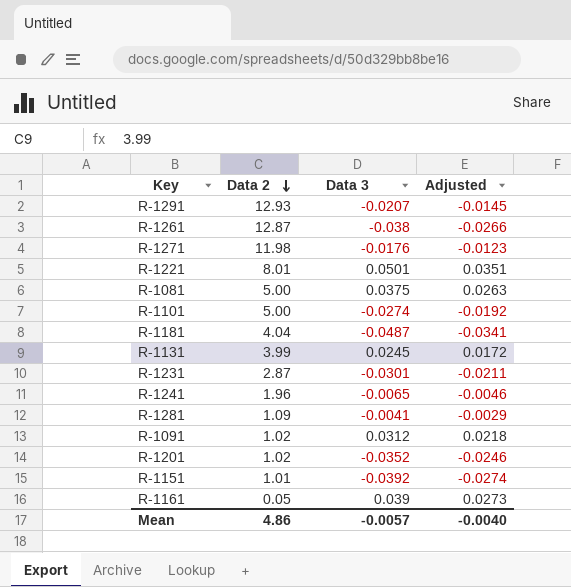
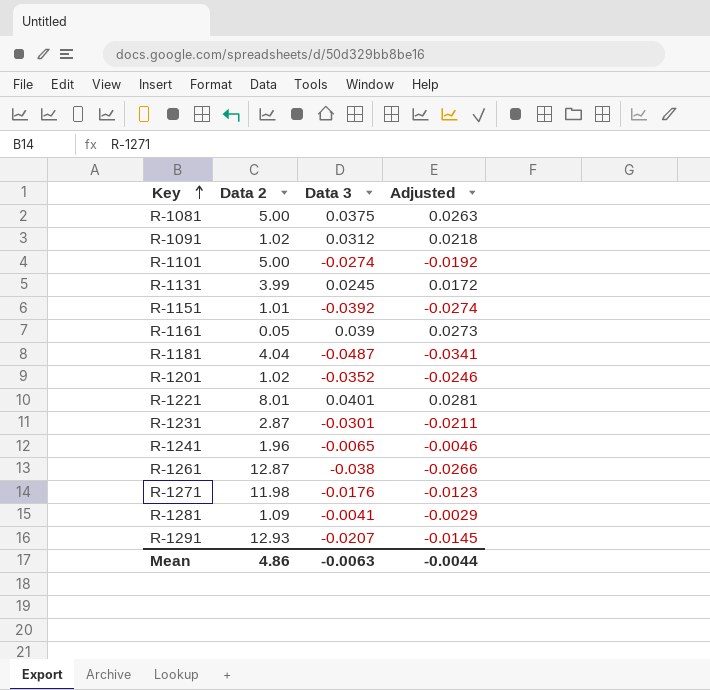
row order: Data 2 descending -> Key ascending
R-1221 | Data 3: 0.0501 -> 0.0401
R-1221 | Adjusted: 0.0351 -> 0.0281
Mean | Data 3: -0.0057 -> -0.0063
Mean | Adjusted: -0.0040 -> -0.0044

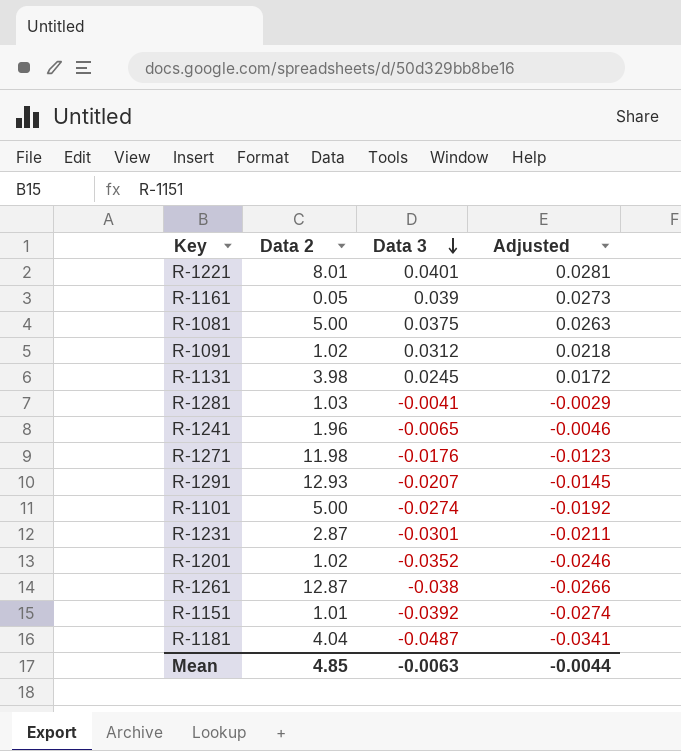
row order: Key ascending -> Data 3 descending
R-1131 | Data 2: 3.99 -> 3.98
R-1281 | Data 2: 1.09 -> 1.03
Mean | Data 2: 4.86 -> 4.85

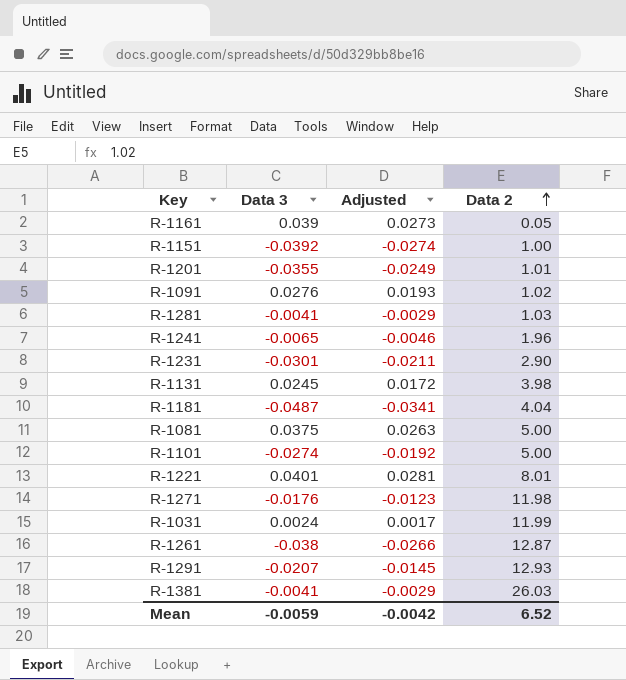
row order: Data 3 descending -> Data 2 ascending
column Data 2 | position: 2 -> 4
R-1151 | Data 2: 1.01 -> 1.00
R-1201 | Data 3: -0.0352 -> -0.0355
R-1201 | Adjusted: -0.0246 -> -0.0249
R-1201 | Data 2: 1.02 -> 1.01
R-1091 | Data 3: 0.0312 -> 0.0276
R-1091 | Adjusted: 0.0218 -> 0.0193
R-1231 | Data 2: 2.87 -> 2.90
row R-1031: none -> 0.0024 | 0.0017 | 11.99
row R-1381: none -> -0.0041 | -0.0029 | 26.03
Mean | Data 3: -0.0063 -> -0.0059
Mean | Adjusted: -0.0044 -> -0.0042
Mean | Data 2: 4.85 -> 6.52

